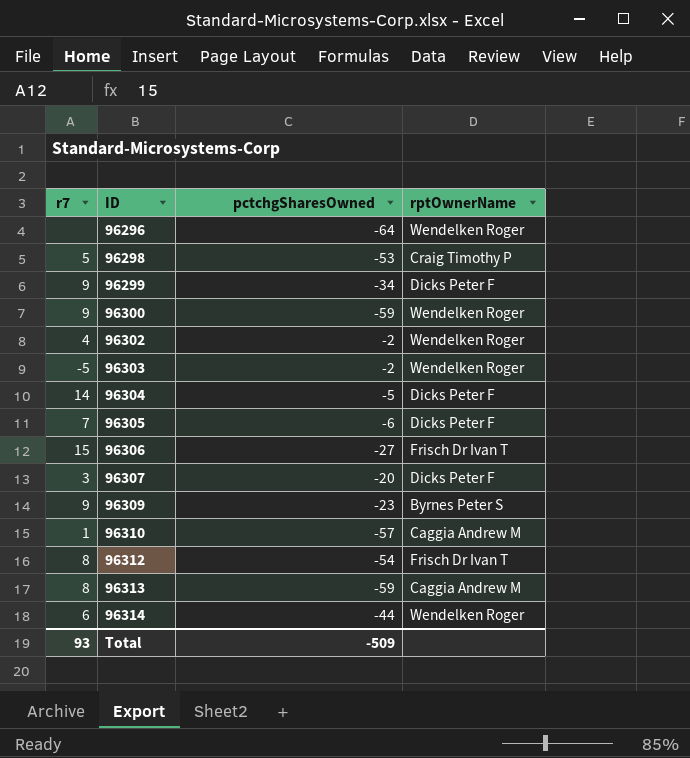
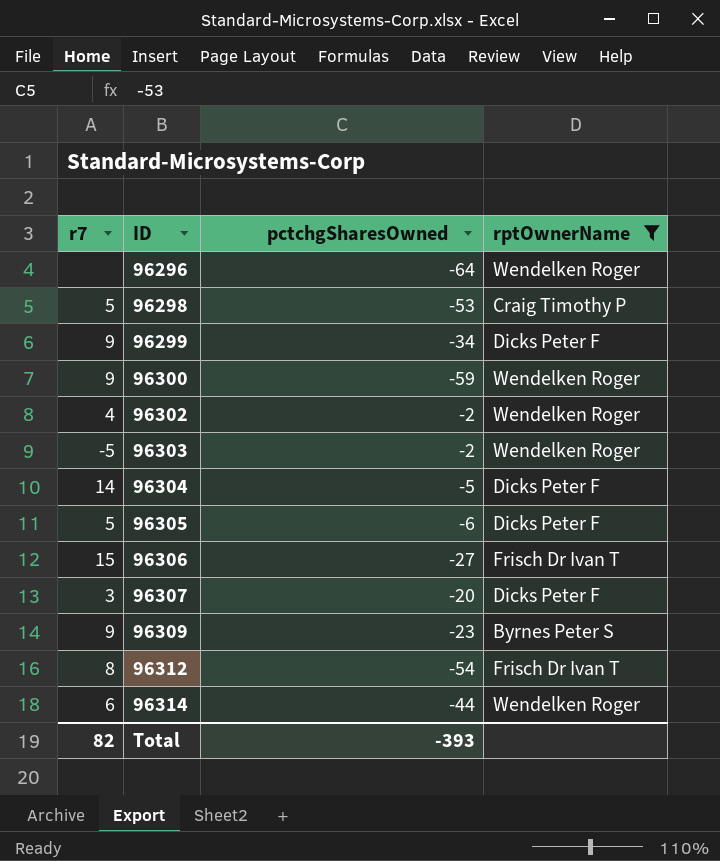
filter: none -> rptOwnerName != Caggia Andrew M
96305 | r7: 7 -> 5
Total | r7: 93 -> 82
Total | pctchgSharesOwned: -509 -> -393

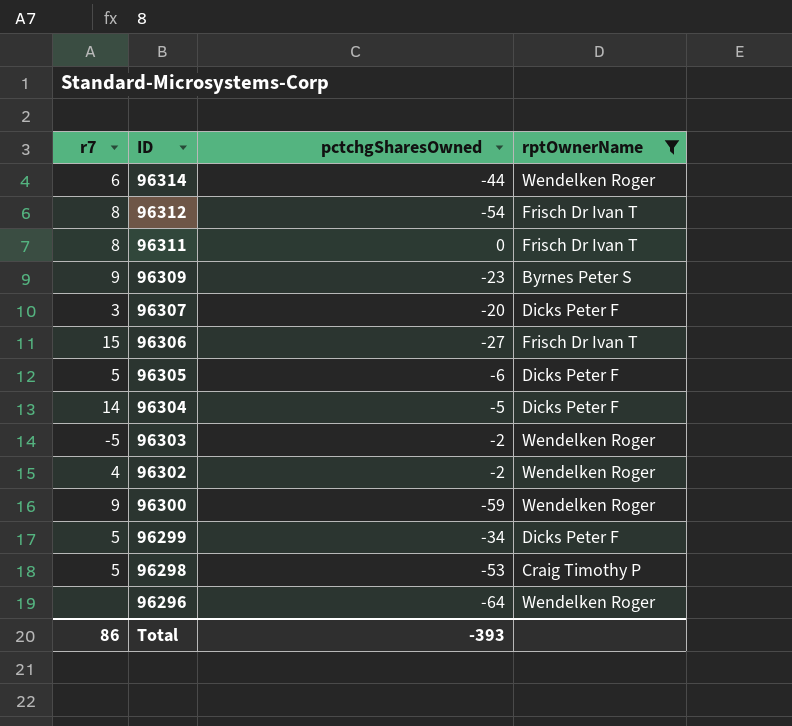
row order: ID ascending -> ID descending
row 96311: none -> 8 | 0 | Frisch Dr Ivan T
96299 | r7: 9 -> 5
Total | r7: 82 -> 86

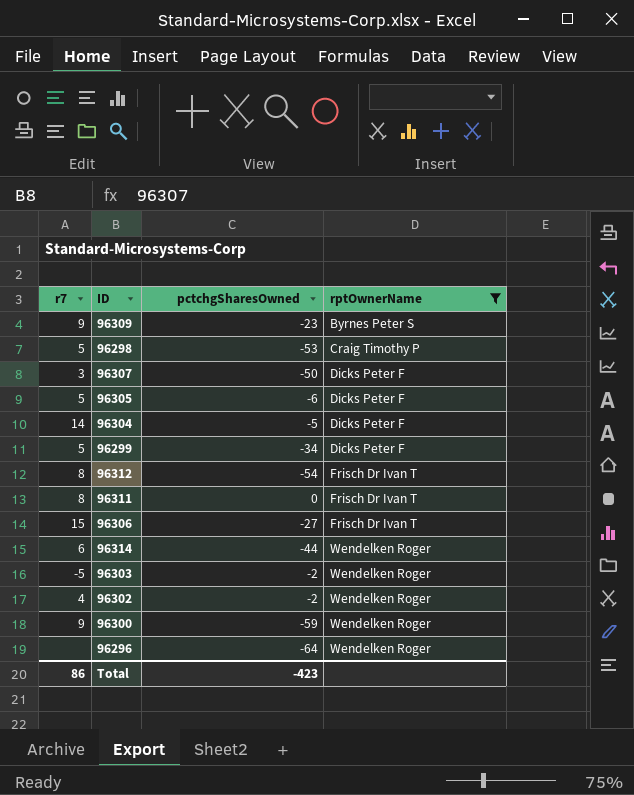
row order: ID descending -> rptOwnerName ascending
96307 | pctchgSharesOwned: -20 -> -50
Total | pctchgSharesOwned: -393 -> -423

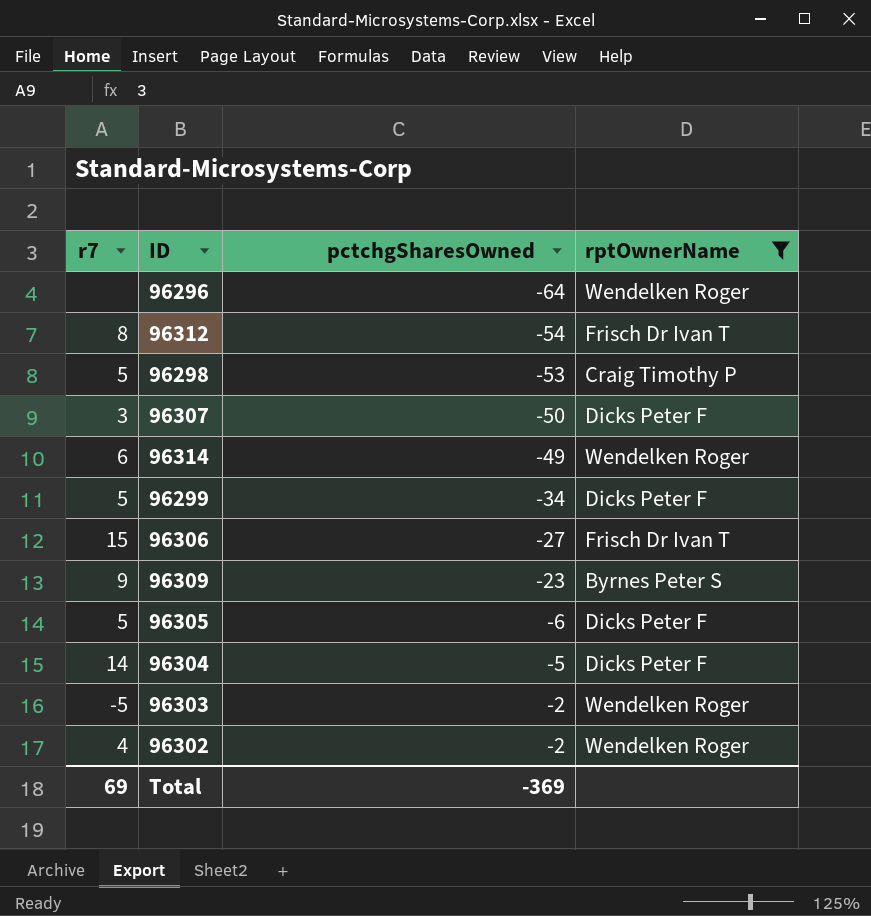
row order: rptOwnerName ascending -> pctchgSharesOwned ascending
row 96311: 8 | 0 | Frisch Dr Ivan T -> none
row 96300: 9 | -59 | Wendelken Roger -> none
96314 | pctchgSharesOwned: -44 -> -49
Total | r7: 86 -> 69
Total | pctchgSharesOwned: -423 -> -369

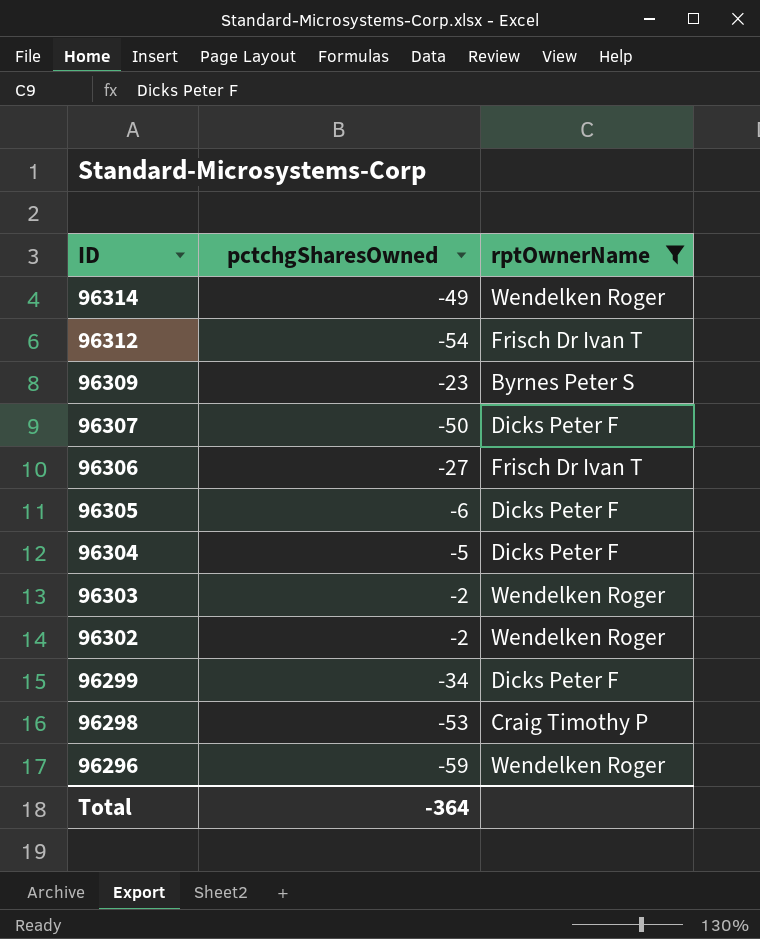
row order: pctchgSharesOwned ascending -> ID descending
column r7 | position: 1 -> none
96296 | pctchgSharesOwned: -64 -> -59
Total | pctchgSharesOwned: -369 -> -364

